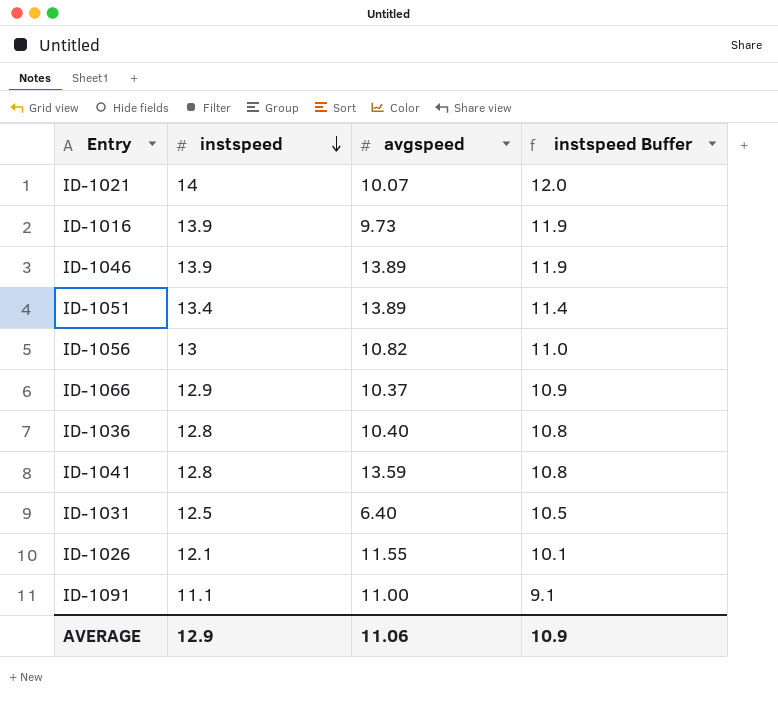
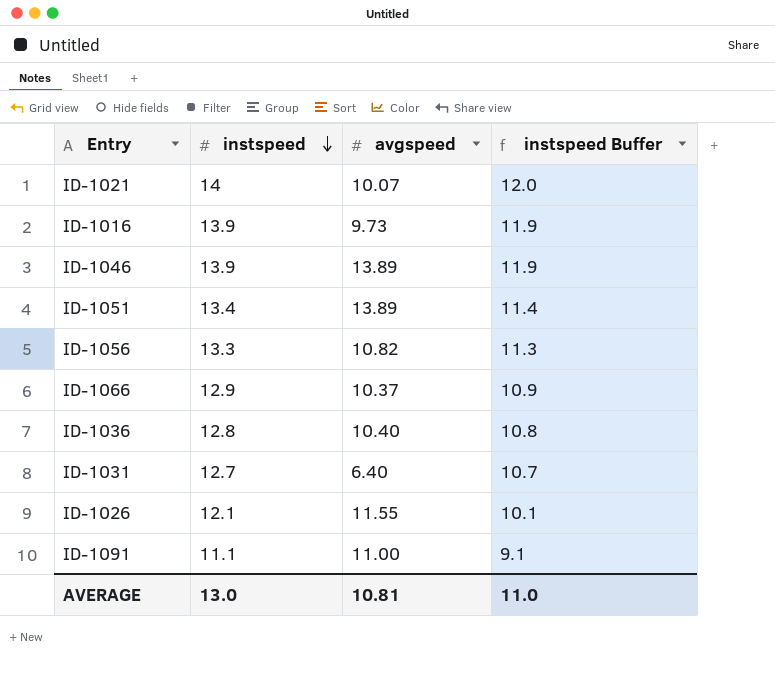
row ID-1041: 12.8 | 13.59 | 10.8 -> none
ID-1056 | instspeed: 13 -> 13.3
ID-1056 | instspeed Buffer: 11.0 -> 11.3
ID-1031 | instspeed: 12.5 -> 12.7
ID-1031 | instspeed Buffer: 10.5 -> 10.7
AVERAGE | instspeed: 12.9 -> 13.0
AVERAGE | avgspeed: 11.06 -> 10.81
AVERAGE | instspeed Buffer: 10.9 -> 11.0

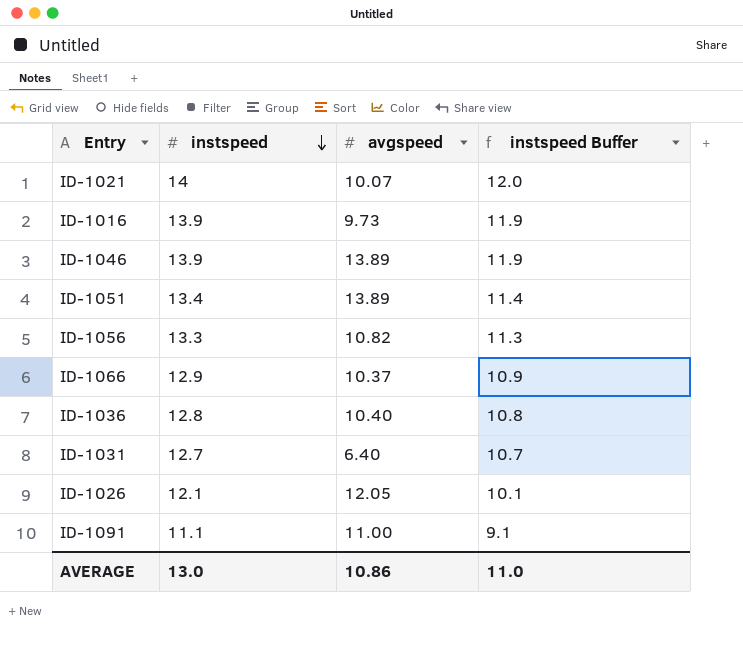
ID-1026 | avgspeed: 11.55 -> 12.05
AVERAGE | avgspeed: 10.81 -> 10.86

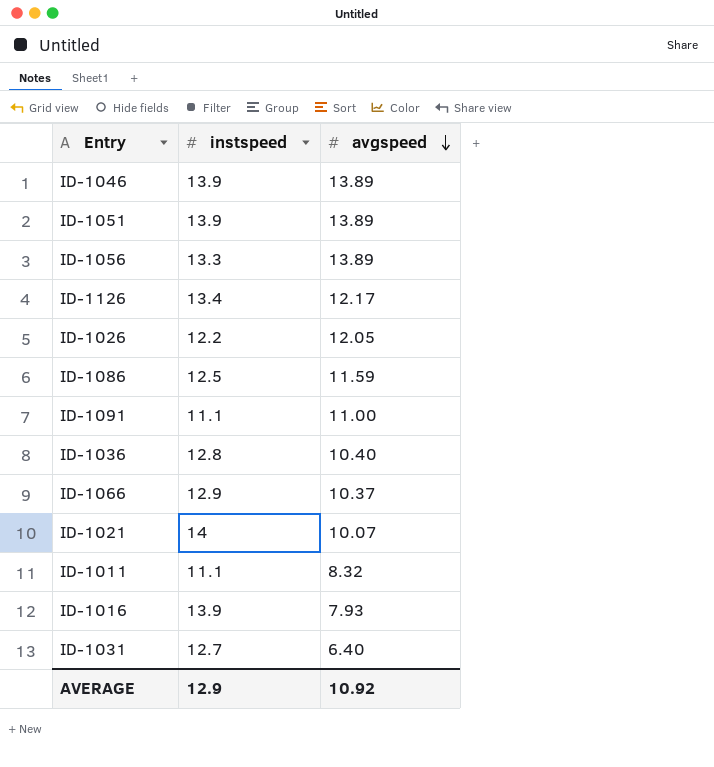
row order: instspeed descending -> avgspeed descending
column instspeed Buffer | formula: [instspeed] - 2 -> none
ID-1051 | instspeed: 13.4 -> 13.9
ID-1056 | avgspeed: 10.82 -> 13.89
row ID-1126: none -> 13.4 | 12.17
ID-1026 | instspeed: 12.1 -> 12.2
row ID-1086: none -> 12.5 | 11.59
row ID-1011: none -> 11.1 | 8.32
ID-1016 | avgspeed: 9.73 -> 7.93
AVERAGE | instspeed: 13.0 -> 12.9
AVERAGE | avgspeed: 10.86 -> 10.92

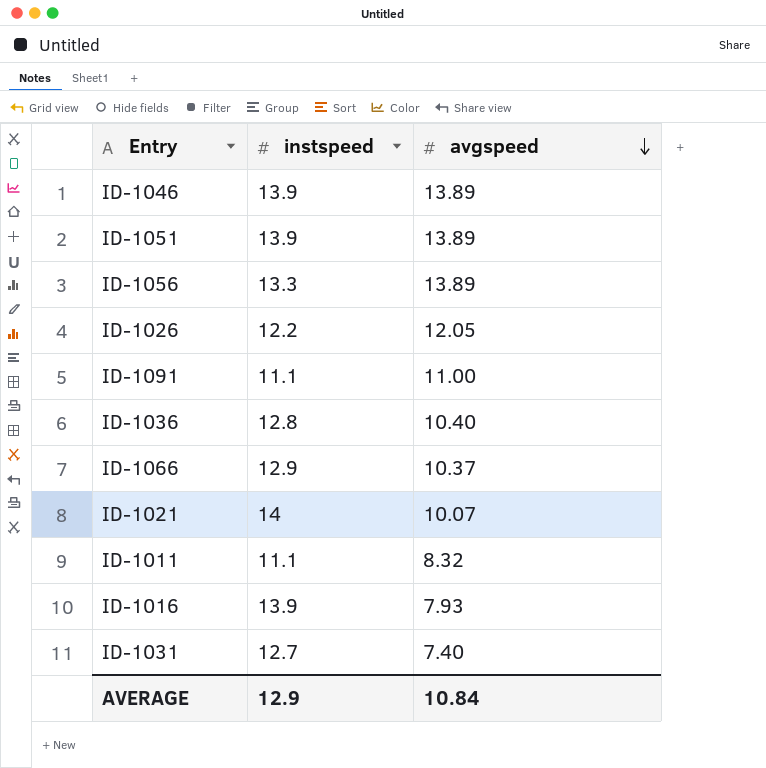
row ID-1126: 13.4 | 12.17 -> none
row ID-1086: 12.5 | 11.59 -> none
ID-1031 | avgspeed: 6.40 -> 7.40
AVERAGE | avgspeed: 10.92 -> 10.84

